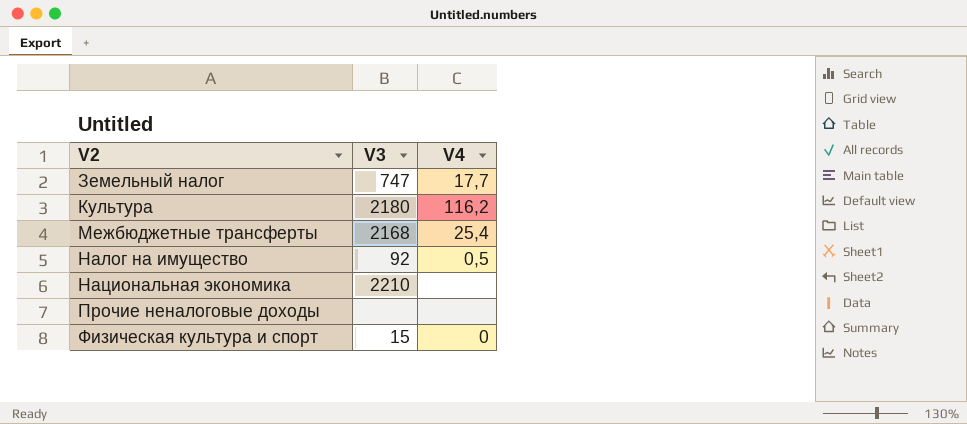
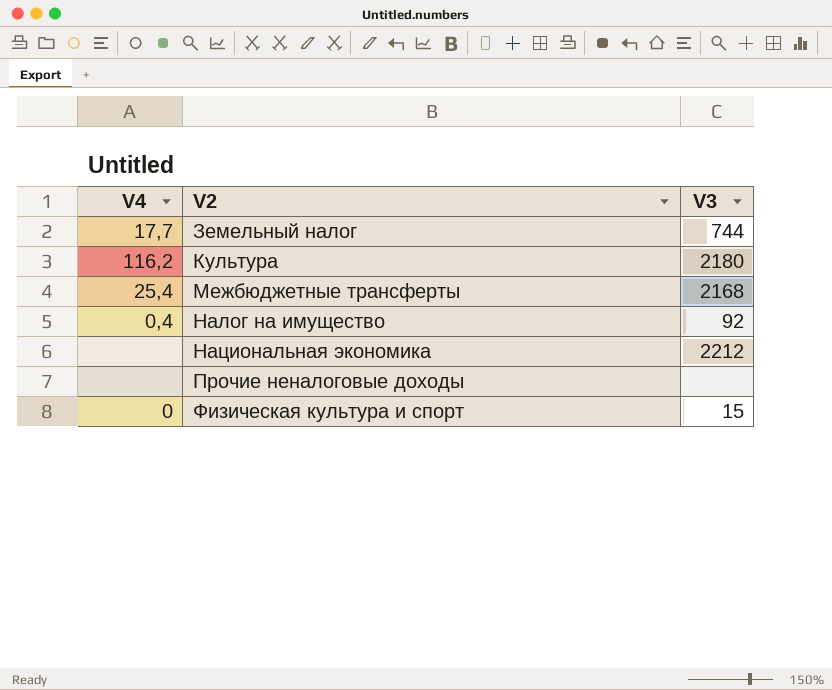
column V4 | position: 3 -> 1
Земельный налог | V3: 747 -> 744
Налог на имущество | V4: 0,5 -> 0,4
Национальная экономика | V3: 2210 -> 2212

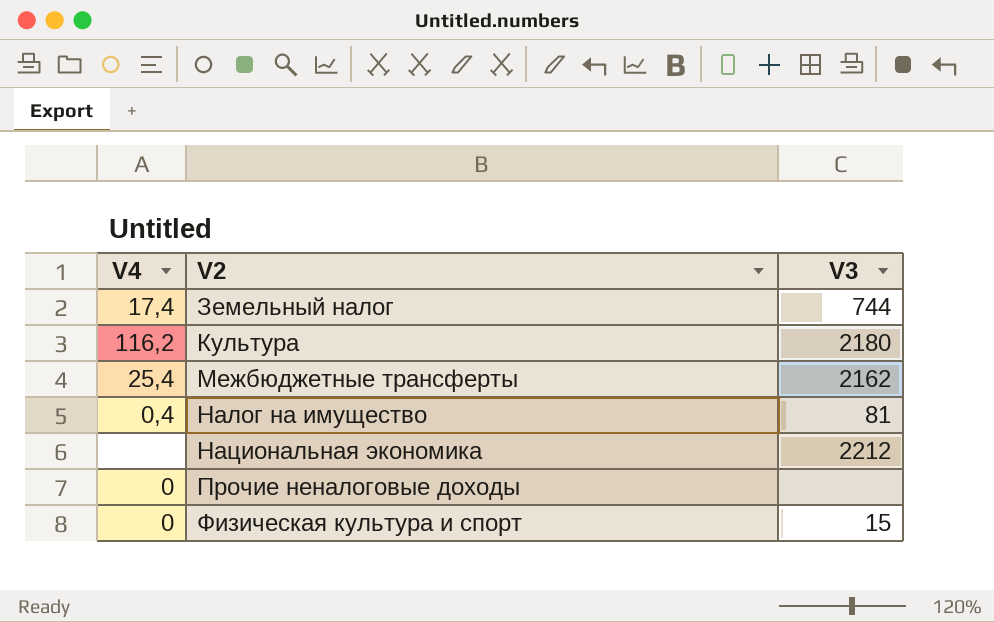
Земельный налог | V4: 17,7 -> 17,4
Межбюджетные трансферты | V3: 2168 -> 2162
Налог на имущество | V3: 92 -> 81
Прочие неналоговые доходы | V4: none -> 0

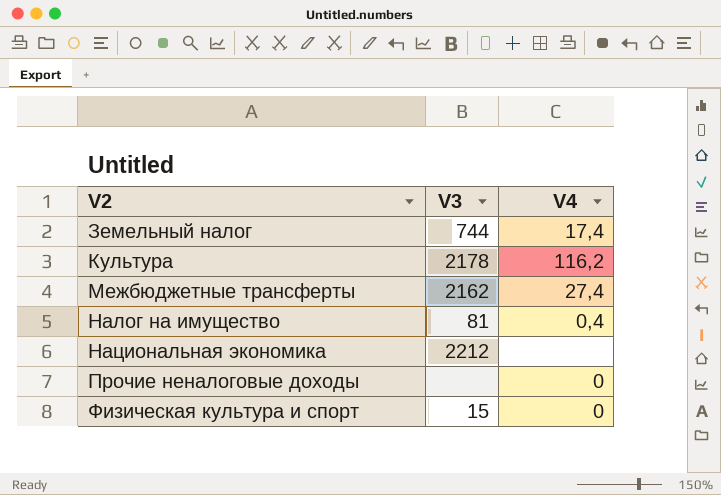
column V4 | position: 1 -> 3
Культура | V3: 2180 -> 2178
Межбюджетные трансферты | V4: 25,4 -> 27,4

